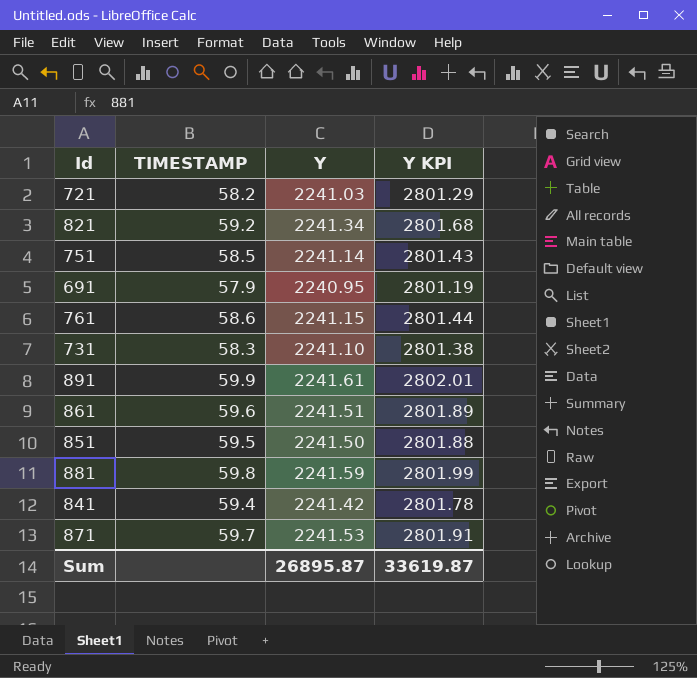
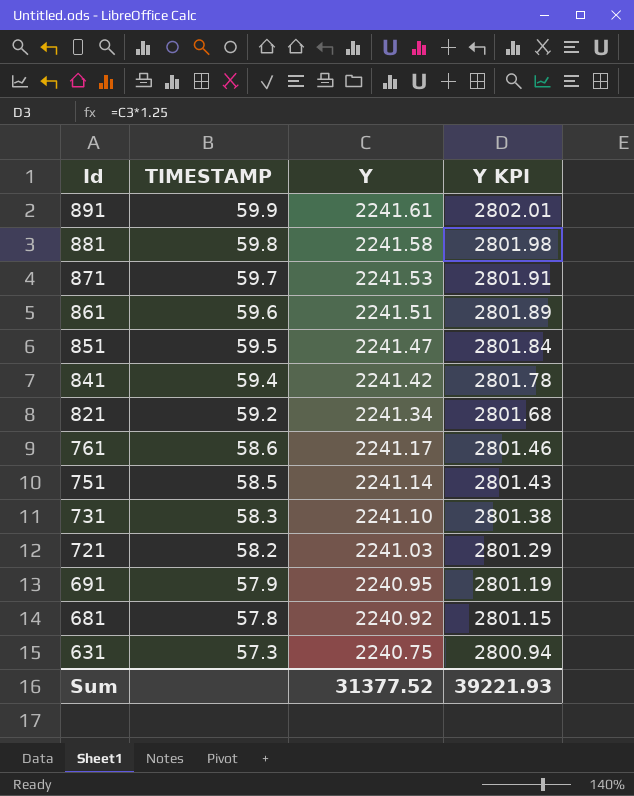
row order: none -> Id descending
881 | Y: 2241.59 -> 2241.58
881 | Y KPI: 2801.99 -> 2801.98
851 | Y: 2241.50 -> 2241.47
851 | Y KPI: 2801.88 -> 2801.84
761 | Y: 2241.15 -> 2241.17
761 | Y KPI: 2801.44 -> 2801.46
row 681: none -> 57.8 | 2240.92 | 2801.15
row 631: none -> 57.3 | 2240.75 | 2800.94
Sum | Y: 26895.87 -> 31377.52
Sum | Y KPI: 33619.87 -> 39221.93

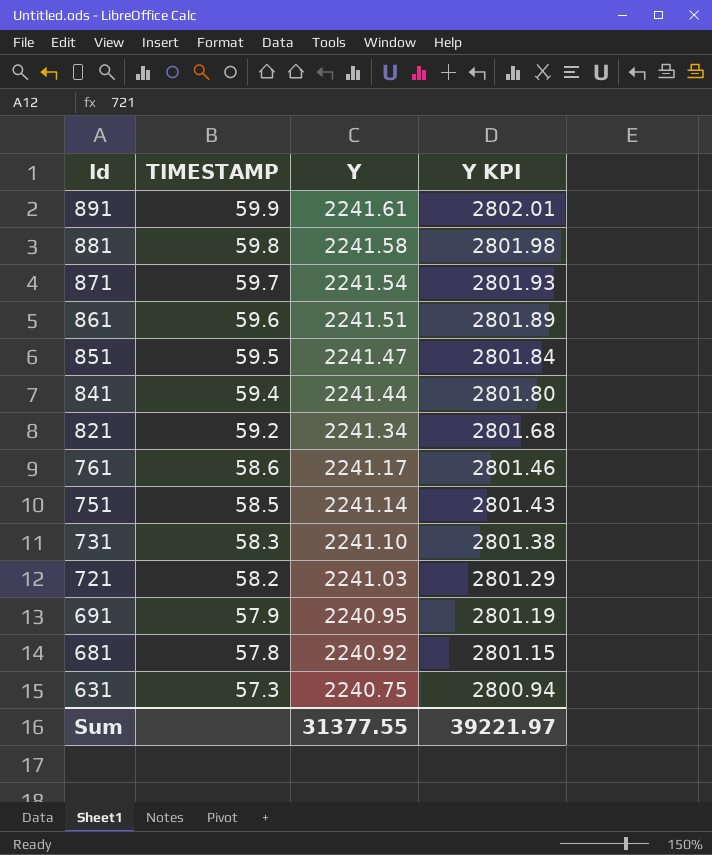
871 | Y: 2241.53 -> 2241.54
871 | Y KPI: 2801.91 -> 2801.93
841 | Y: 2241.42 -> 2241.44
841 | Y KPI: 2801.78 -> 2801.80
Sum | Y: 31377.52 -> 31377.55
Sum | Y KPI: 39221.93 -> 39221.97

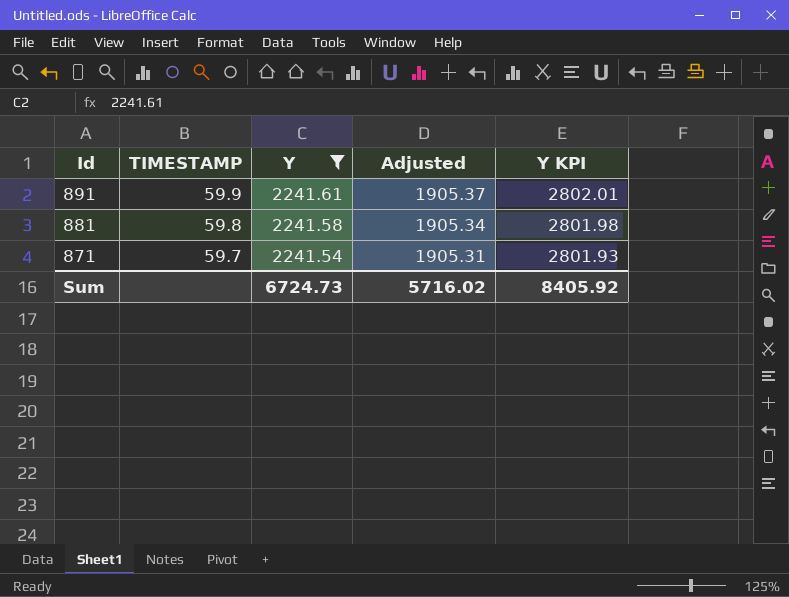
filter: none -> Y >= 2241.54
column Adjusted | formula: none -> [Y] * 0.85
Sum | Y: 31377.55 -> 6724.73
Sum | Y KPI: 39221.97 -> 8405.92

